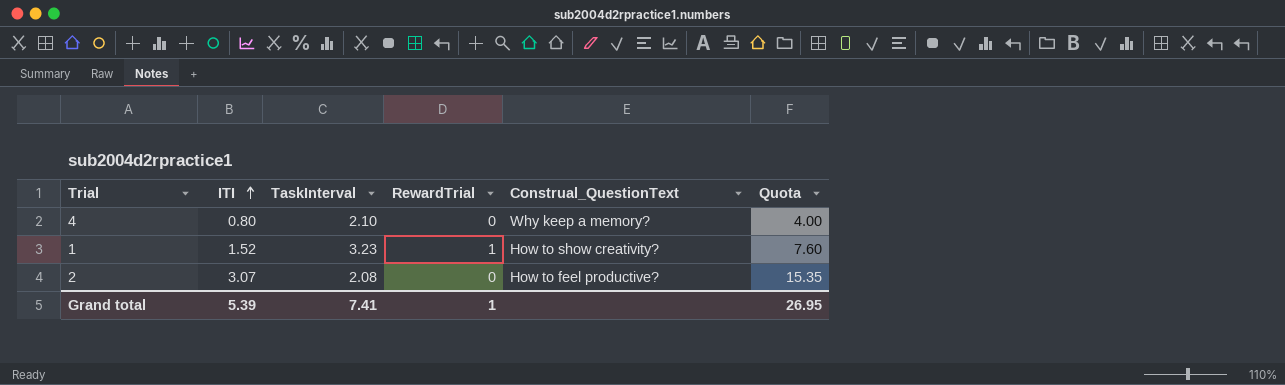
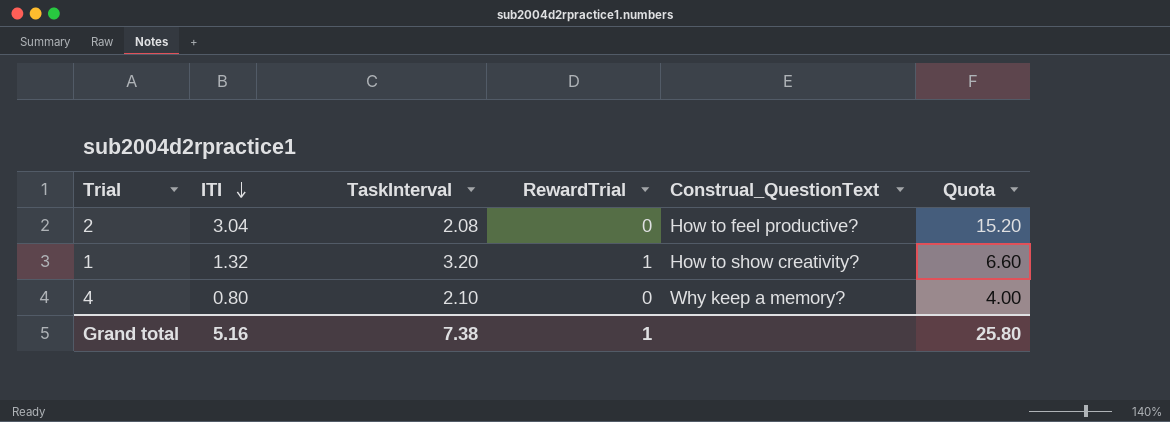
row order: ITI ascending -> ITI descending
2 | ITI: 3.07 -> 3.04
2 | Quota: 15.35 -> 15.20
1 | ITI: 1.52 -> 1.32
1 | TaskInterval: 3.23 -> 3.20
1 | Quota: 7.60 -> 6.60
Grand total | ITI: 5.39 -> 5.16
Grand total | TaskInterval: 7.41 -> 7.38
Grand total | Quota: 26.95 -> 25.80

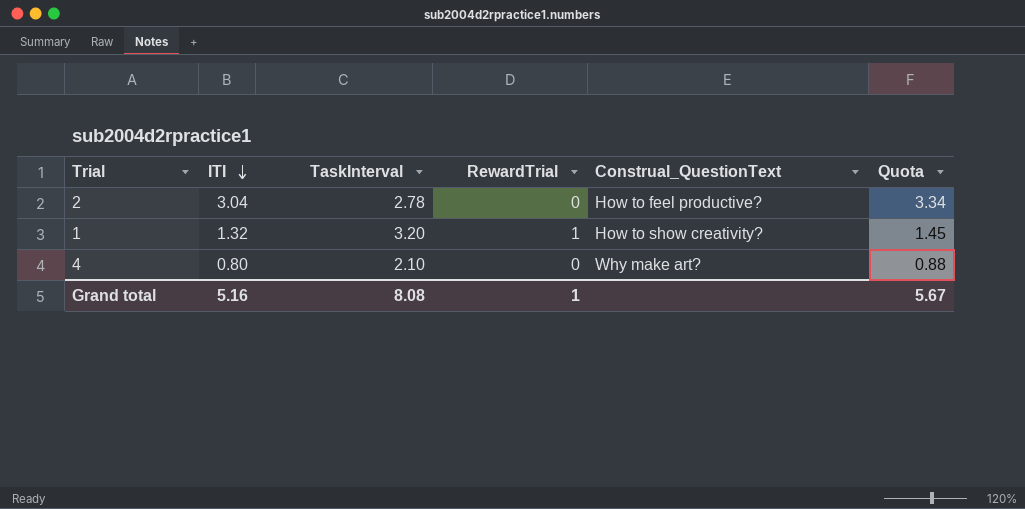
column Quota | formula: [ITI] * 5 -> [ITI] * 1.1
2 | TaskInterval: 2.08 -> 2.78
4 | Construal_QuestionText: Why keep a memory? -> Why make art?
Grand total | TaskInterval: 7.38 -> 8.08
Grand total | Quota: 25.80 -> 5.67

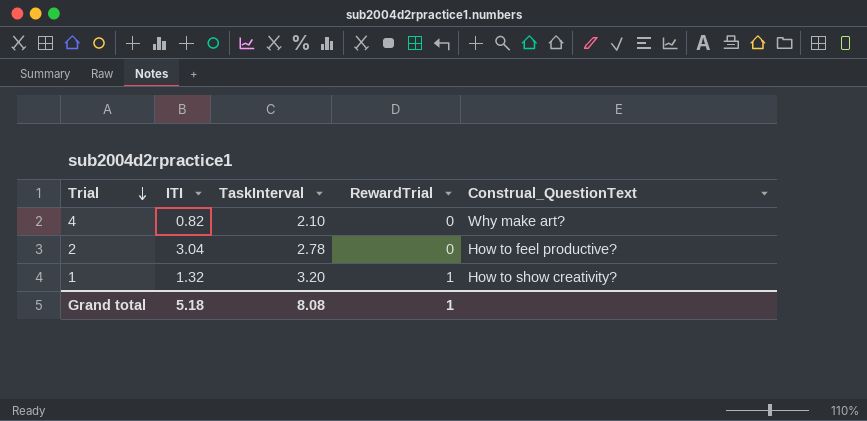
row order: ITI descending -> Trial descending
column Quota | formula: [ITI] * 1.1 -> none
4 | ITI: 0.80 -> 0.82
Grand total | ITI: 5.16 -> 5.18

